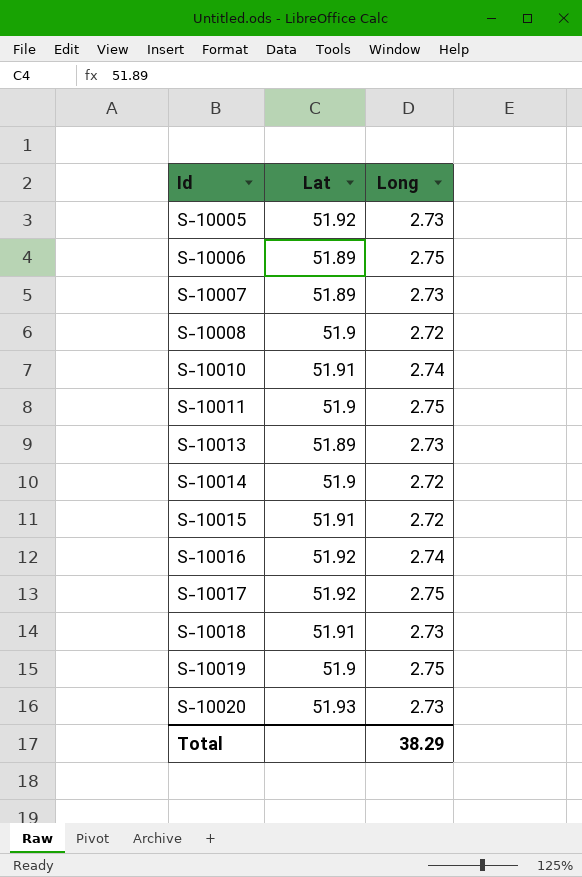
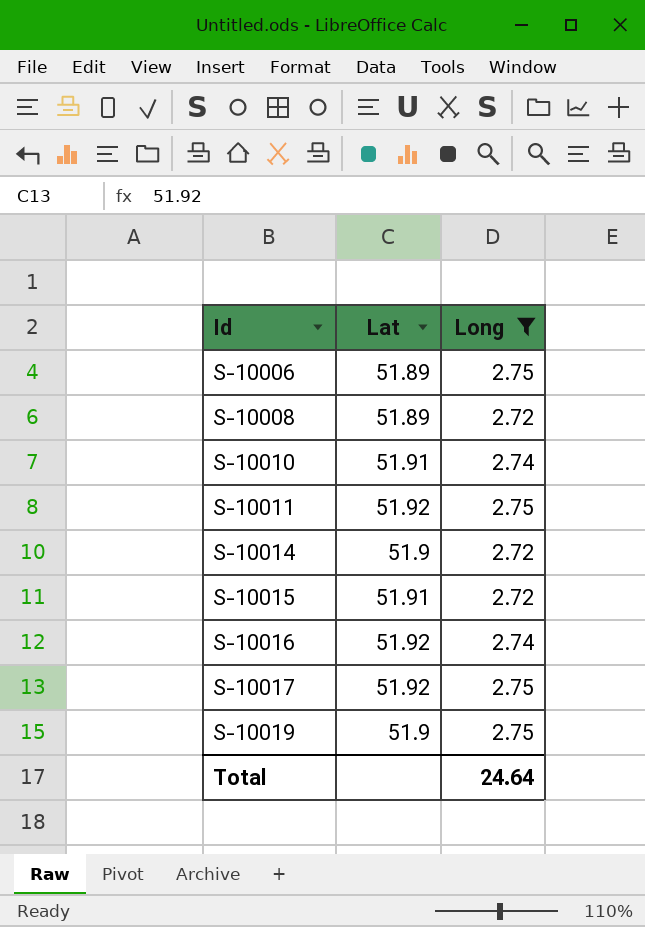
filter: none -> Long != 2.73
S-10008 | Lat: 51.9 -> 51.89
S-10011 | Lat: 51.9 -> 51.92
Total | Long: 38.29 -> 24.64

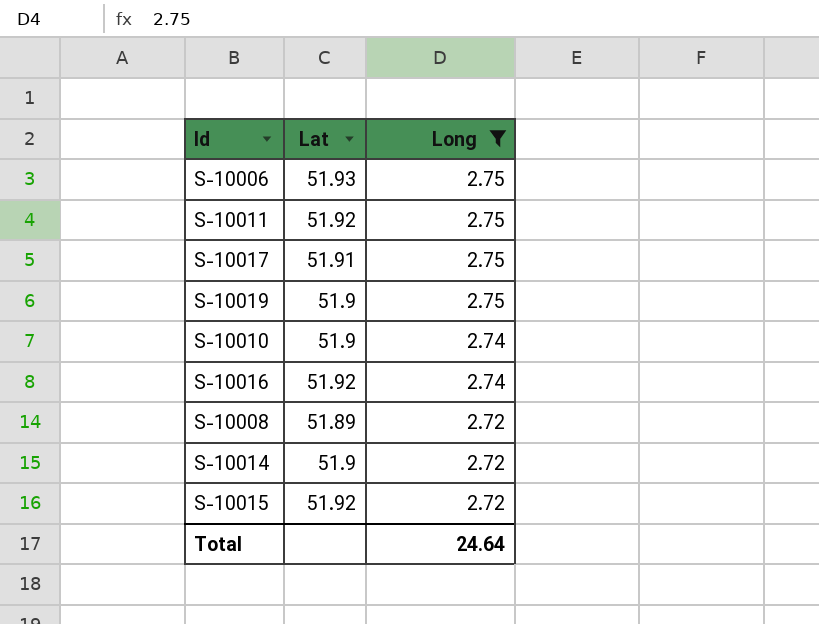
row order: Id ascending -> Long descending
S-10006 | Lat: 51.89 -> 51.93
S-10017 | Lat: 51.92 -> 51.91
S-10010 | Lat: 51.91 -> 51.9
S-10015 | Lat: 51.91 -> 51.92

